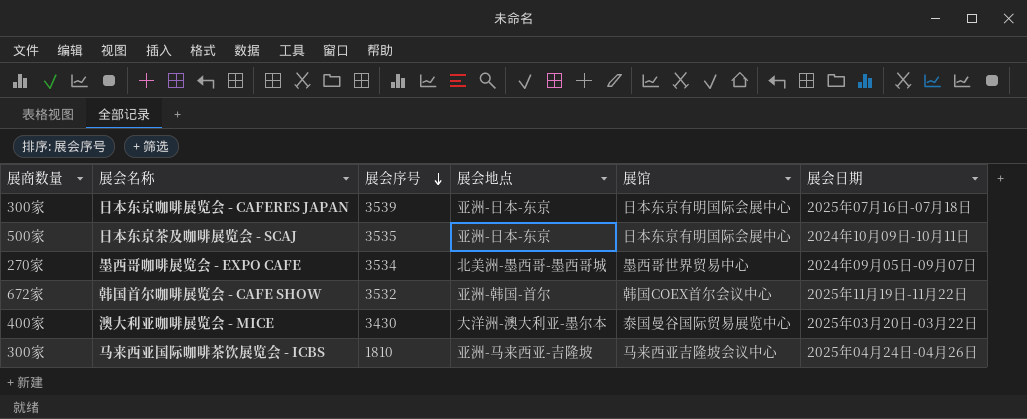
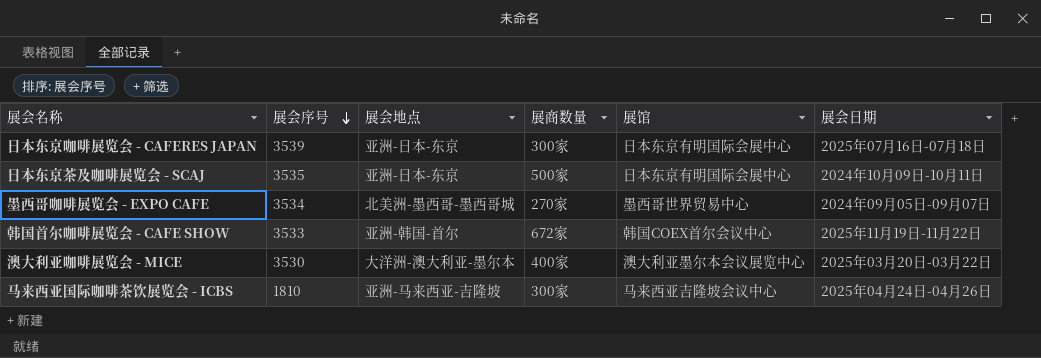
column 展商数量 | position: 1 -> 4
韩国首尔咖啡展览会 - CAFE SHOW | 展会序号: 3532 -> 3533
澳大利亚咖啡展览会 - MICE | 展会序号: 3430 -> 3530
澳大利亚咖啡展览会 - MICE | 展馆: 泰国曼谷国际贸易展览中心 -> 澳大利亚墨尔本会议展览中心

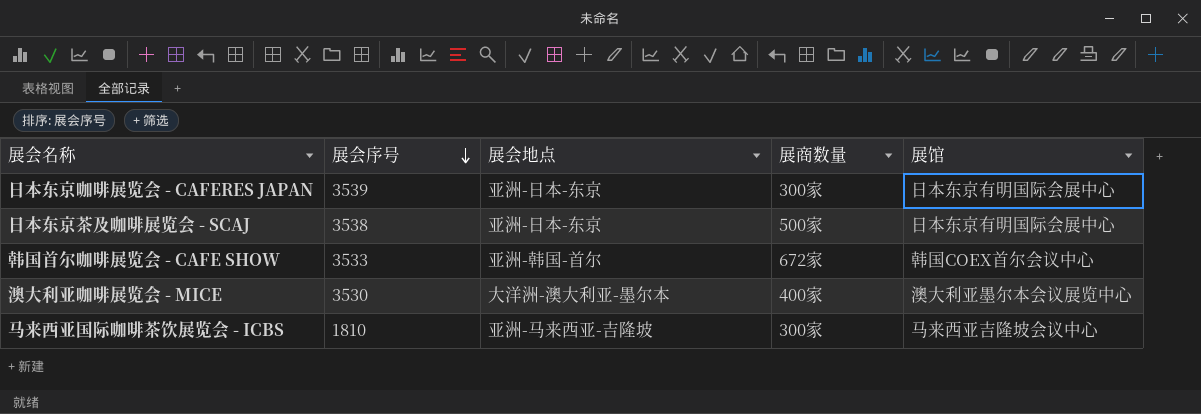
column 展会日期 | position: 6 -> none
row 墨西哥咖啡展览会 - EXPO CAFE: 3534 | 北美洲-墨西哥-墨西哥城 | 270家 | 墨西哥世界贸易中心 | 2024年09月05日-09月07日 -> none
日本东京茶及咖啡展览会 - SCAJ | 展会序号: 3535 -> 3538

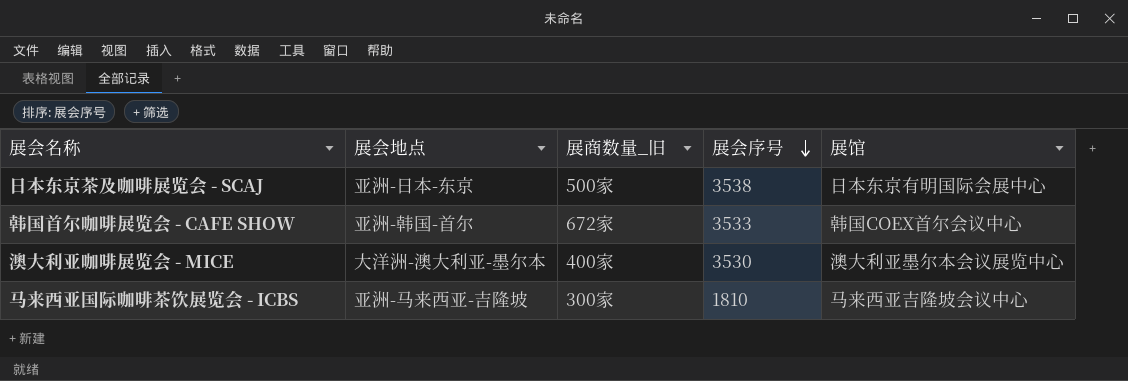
column name: 展商数量 -> 展商数量_旧
column 展会序号 | position: 2 -> 4
row 日本东京咖啡展览会 - CAFERES JAPAN: 3539 | 亚洲-日本-东京 | 300家 | 日本东京有明国际会展中心 -> none

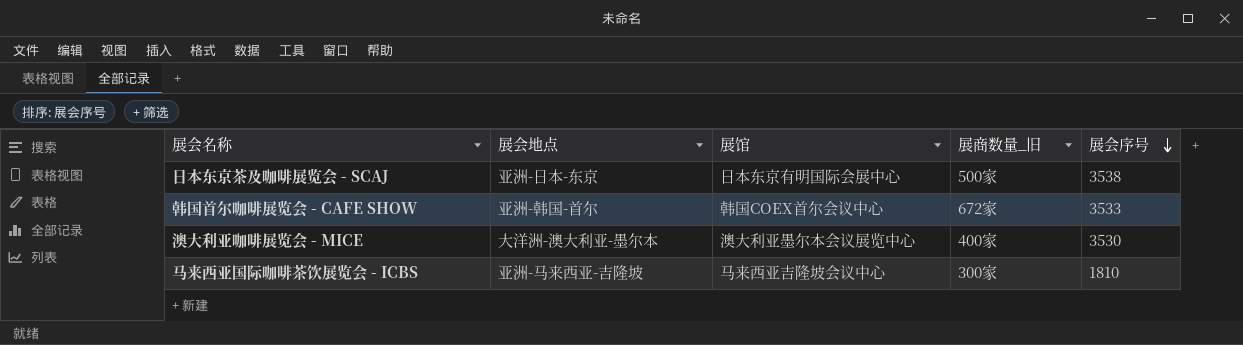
column 展馆 | position: 5 -> 3

